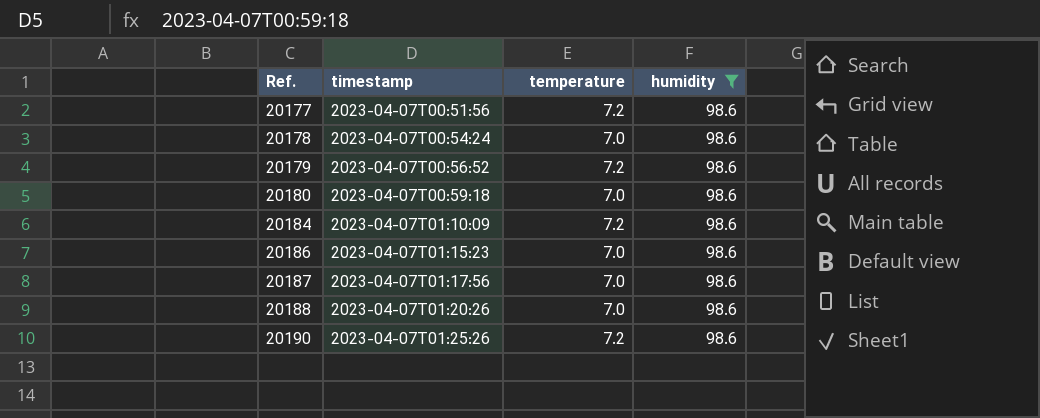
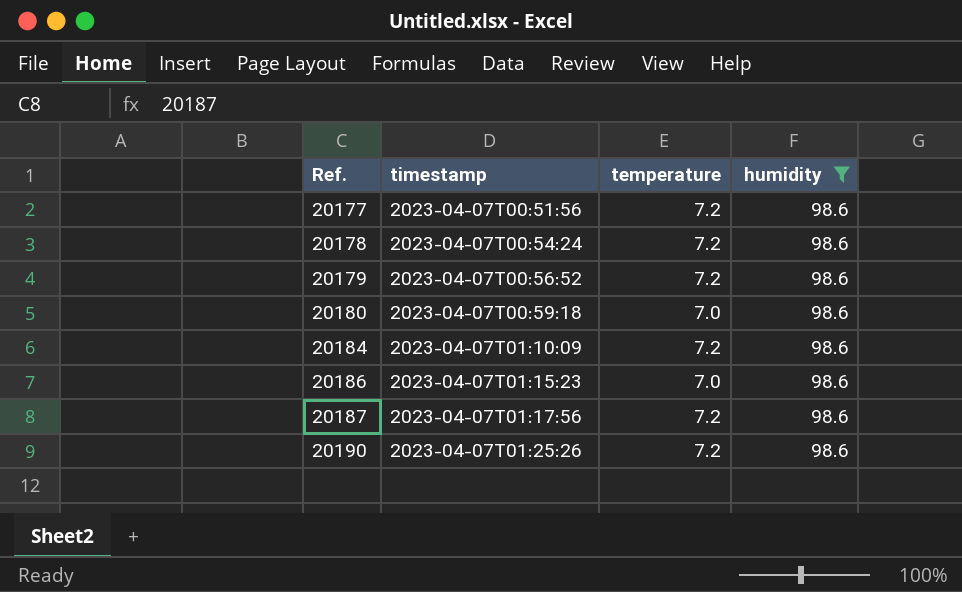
row 20188: 2023-04-07T01:20:26 | 7.0 | 98.6 -> none
20178 | temperature: 7.0 -> 7.2
20187 | temperature: 7.0 -> 7.2

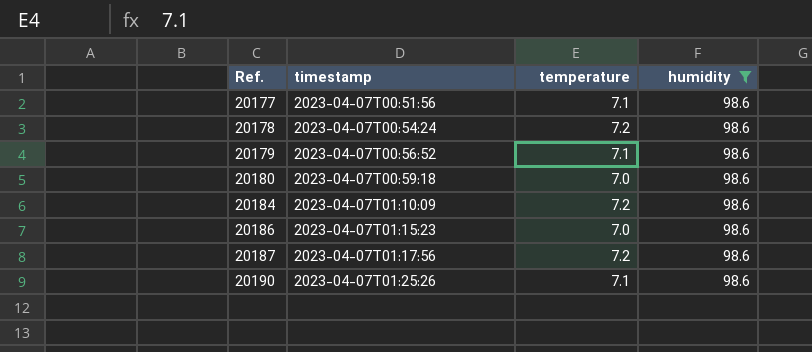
20177 | temperature: 7.2 -> 7.1
20179 | temperature: 7.2 -> 7.1
20190 | temperature: 7.2 -> 7.1

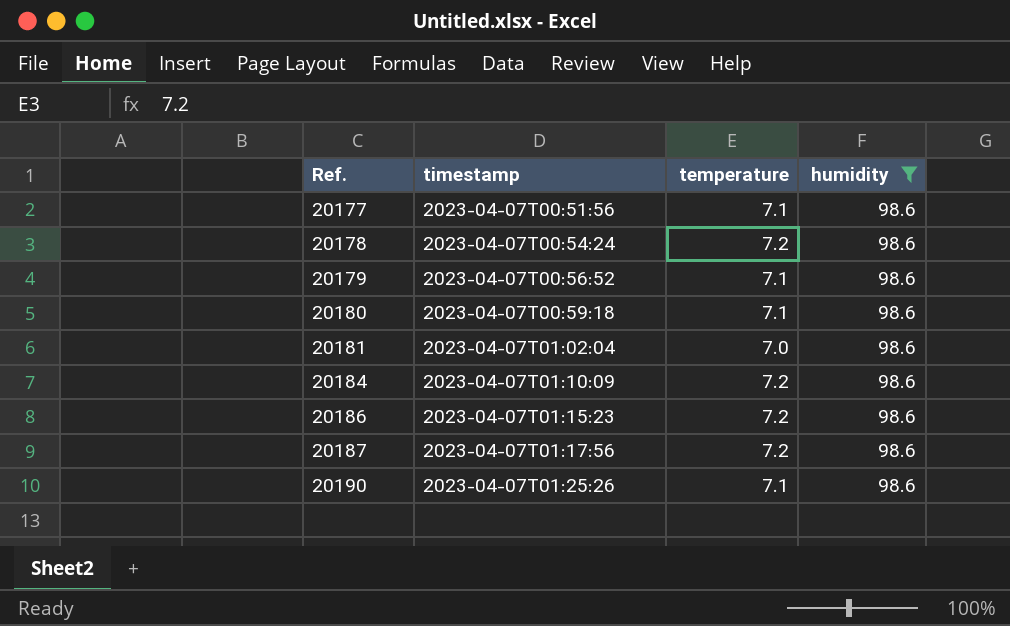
20180 | temperature: 7.0 -> 7.1
row 20181: none -> 2023-04-07T01:02:04 | 7.0 | 98.6
20186 | temperature: 7.0 -> 7.2

